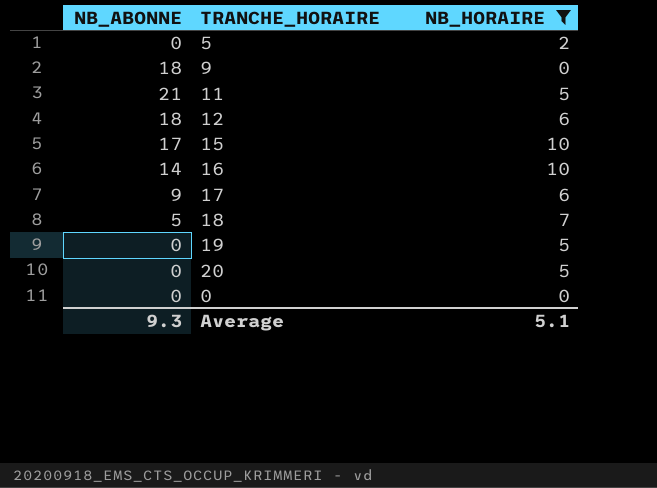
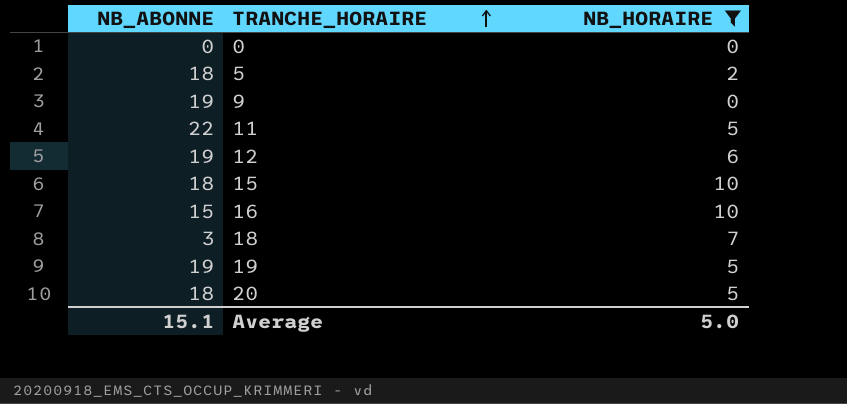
row order: none -> TRANCHE_HORAIRE ascending
row 17: 9 | 6 -> none
5 | NB_ABONNE: 0 -> 18
9 | NB_ABONNE: 18 -> 19
11 | NB_ABONNE: 21 -> 22
12 | NB_ABONNE: 18 -> 19
15 | NB_ABONNE: 17 -> 18
16 | NB_ABONNE: 14 -> 15
18 | NB_ABONNE: 5 -> 3
19 | NB_ABONNE: 0 -> 19
20 | NB_ABONNE: 0 -> 18
Average | NB_ABONNE: 9.3 -> 15.1
Average | NB_HORAIRE: 5.1 -> 5.0

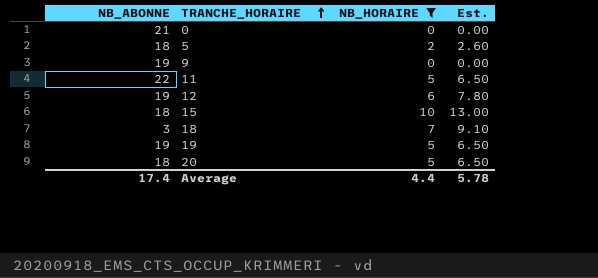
column Est. | formula: none -> [NB_HORAIRE] * 1.3
row 16: 15 | 10 -> none
0 | NB_ABONNE: 0 -> 21
Average | NB_ABONNE: 15.1 -> 17.4
Average | NB_HORAIRE: 5.0 -> 4.4

